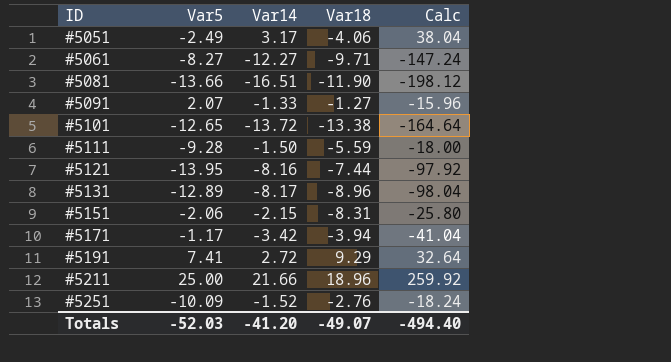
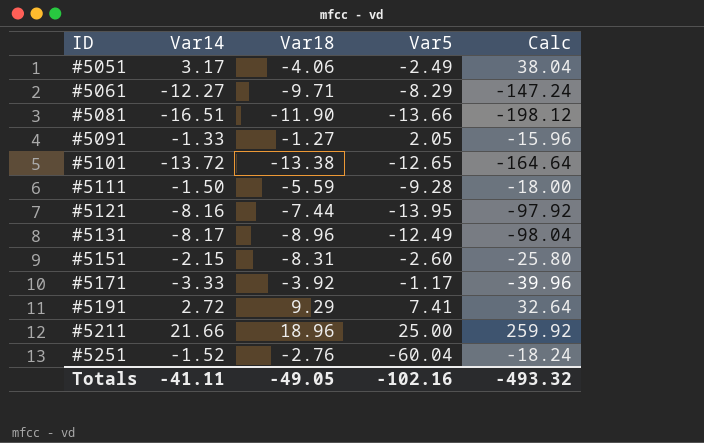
column Var5 | position: 2 -> 4
#5061 | Var5: -8.27 -> -8.29
#5091 | Var5: 2.07 -> 2.05
#5131 | Var5: -12.89 -> -12.49
#5151 | Var5: -2.06 -> -2.60
#5171 | Var14: -3.42 -> -3.33
#5171 | Var18: -3.94 -> -3.92
#5171 | Calc: -41.04 -> -39.96
#5251 | Var5: -10.09 -> -60.04
Totals | Var14: -41.20 -> -41.11
Totals | Var18: -49.07 -> -49.05
Totals | Var5: -52.03 -> -102.16
Totals | Calc: -494.40 -> -493.32

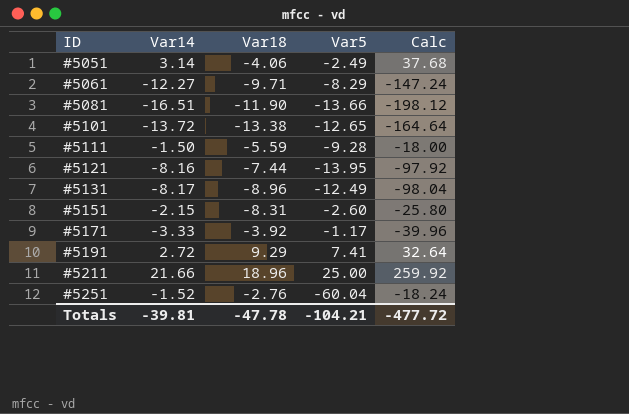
row #5091: -1.33 | -1.27 | 2.05 | -15.96 -> none
#5051 | Var14: 3.17 -> 3.14
#5051 | Calc: 38.04 -> 37.68
Totals | Var14: -41.11 -> -39.81
Totals | Var18: -49.05 -> -47.78
Totals | Var5: -102.16 -> -104.21
Totals | Calc: -493.32 -> -477.72

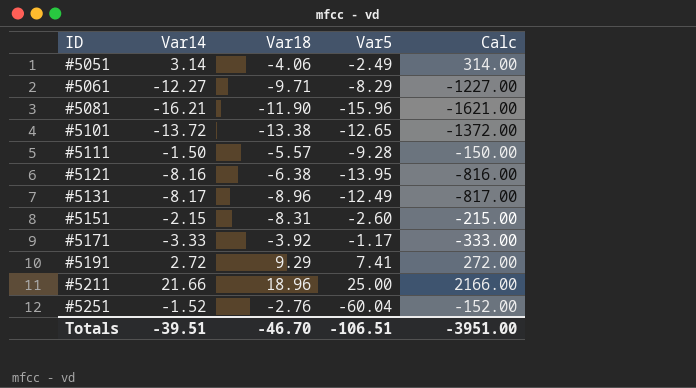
column Calc | formula: [Var14] * 12 -> [Var14] * 100
#5081 | Var14: -16.51 -> -16.21
#5081 | Var5: -13.66 -> -15.96
#5111 | Var18: -5.59 -> -5.57
#5121 | Var18: -7.44 -> -6.38
Totals | Var14: -39.81 -> -39.51
Totals | Var18: -47.78 -> -46.70
Totals | Var5: -104.21 -> -106.51
Totals | Calc: -477.72 -> -3951.00

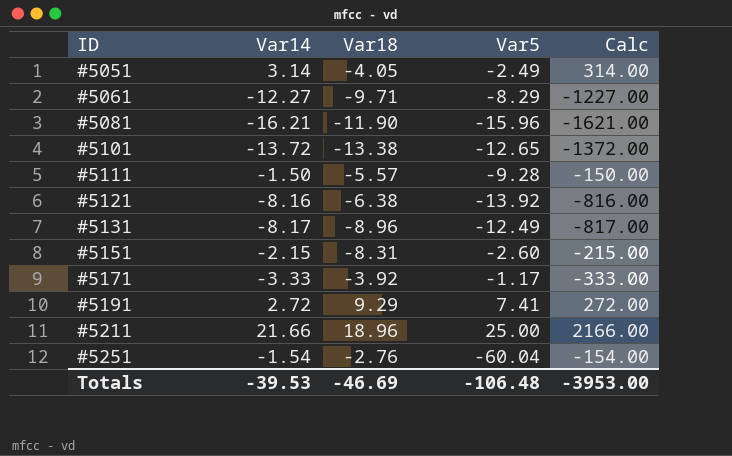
#5051 | Var18: -4.06 -> -4.05
#5121 | Var5: -13.95 -> -13.92
#5251 | Var14: -1.52 -> -1.54
#5251 | Calc: -152.00 -> -154.00
Totals | Var14: -39.51 -> -39.53
Totals | Var18: -46.70 -> -46.69
Totals | Var5: -106.51 -> -106.48
Totals | Calc: -3951.00 -> -3953.00

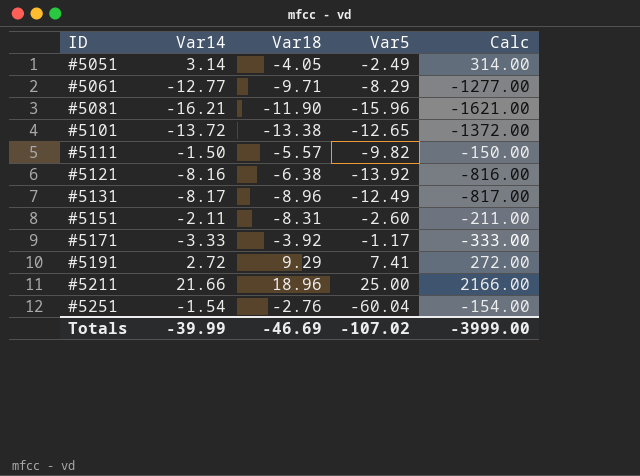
#5061 | Var14: -12.27 -> -12.77
#5061 | Calc: -1227.00 -> -1277.00
#5111 | Var5: -9.28 -> -9.82
#5151 | Var14: -2.15 -> -2.11
#5151 | Calc: -215.00 -> -211.00
Totals | Var14: -39.53 -> -39.99
Totals | Var5: -106.48 -> -107.02
Totals | Calc: -3953.00 -> -3999.00

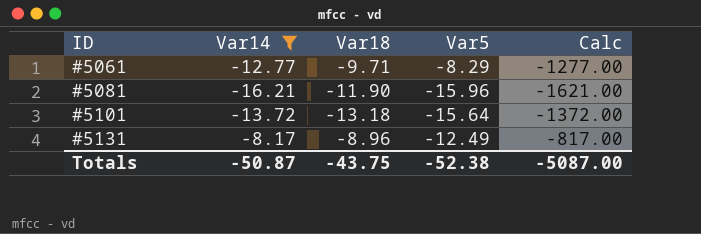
filter: none -> Var14 <= -8.17
#5101 | Var18: -13.38 -> -13.18
#5101 | Var5: -12.65 -> -15.64
Totals | Var14: -39.99 -> -50.87
Totals | Var18: -46.69 -> -43.75
Totals | Var5: -107.02 -> -52.38
Totals | Calc: -3999.00 -> -5087.00

